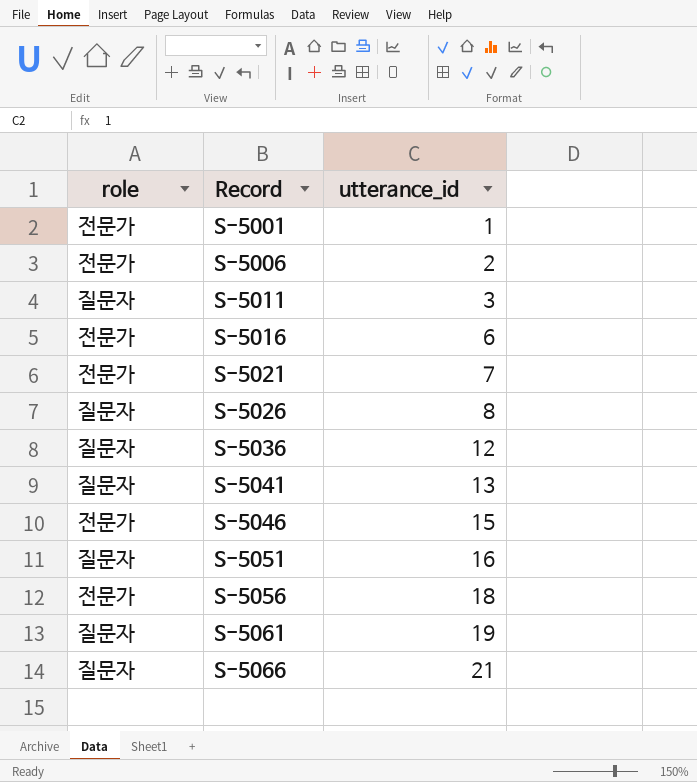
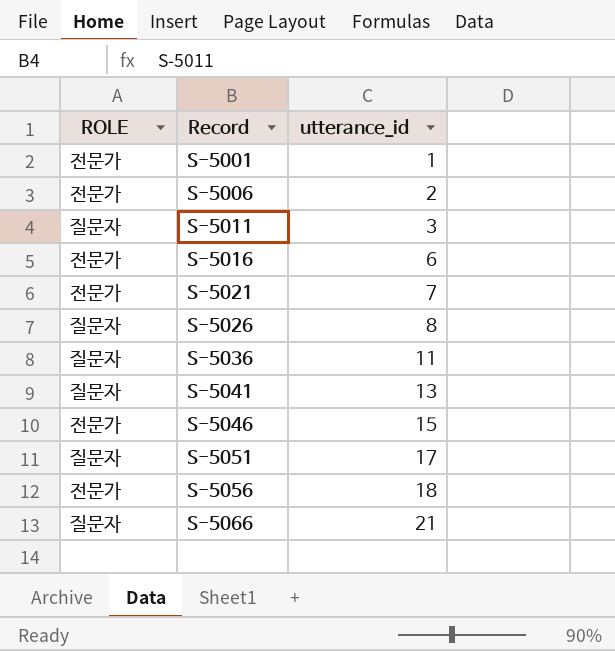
column name: role -> ROLE
row S-5061: 질문자 | 19 -> none
S-5036 | utterance_id: 12 -> 11
S-5051 | utterance_id: 16 -> 17

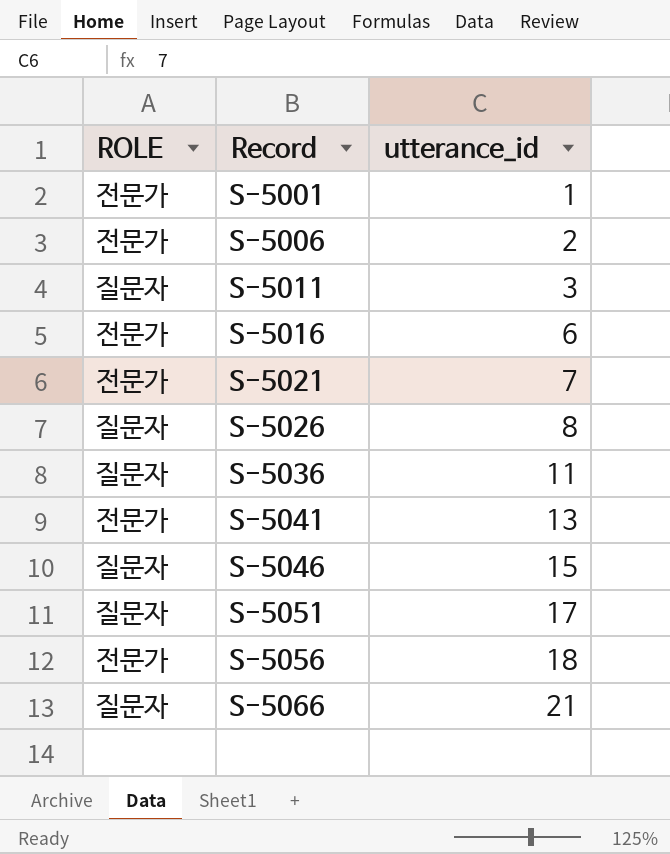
S-5041 | ROLE: 질문자 -> 전문가
S-5046 | ROLE: 전문가 -> 질문자

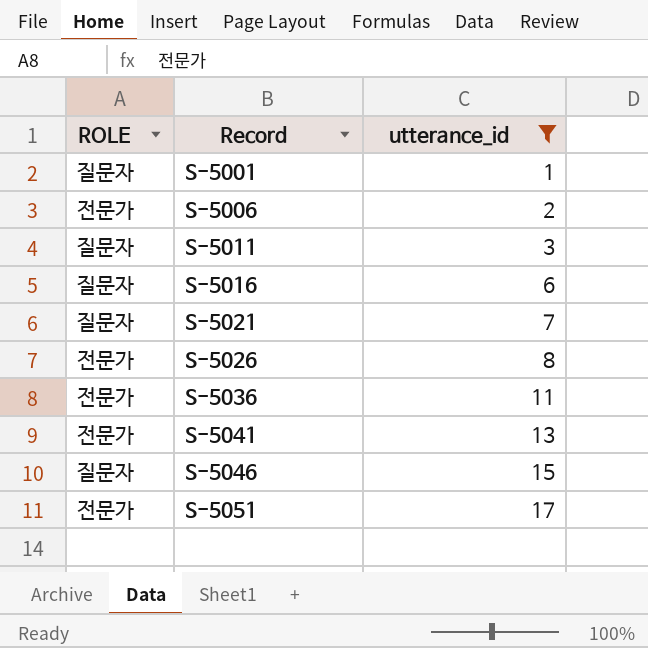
filter: none -> utterance_id <= 17
S-5001 | ROLE: 전문가 -> 질문자
S-5016 | ROLE: 전문가 -> 질문자
S-5021 | ROLE: 전문가 -> 질문자
S-5026 | ROLE: 질문자 -> 전문가
S-5036 | ROLE: 질문자 -> 전문가
S-5051 | ROLE: 질문자 -> 전문가

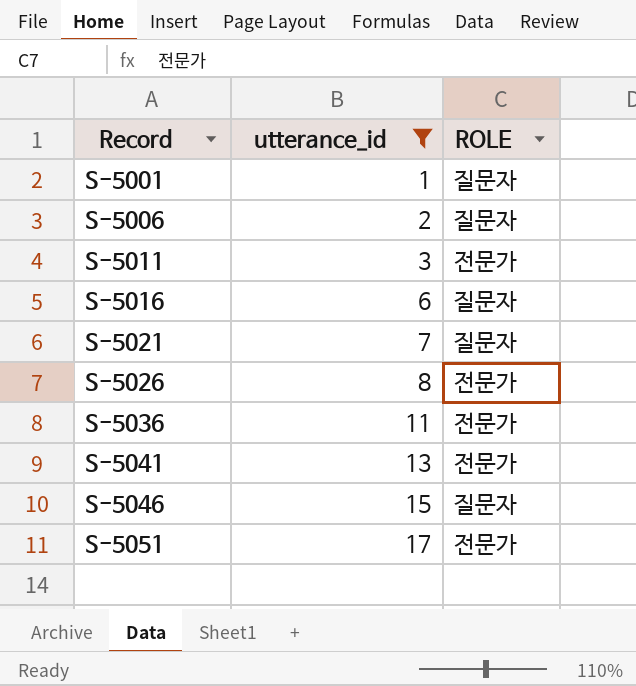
column ROLE | position: 1 -> 3
S-5006 | ROLE: 전문가 -> 질문자
S-5011 | ROLE: 질문자 -> 전문가

